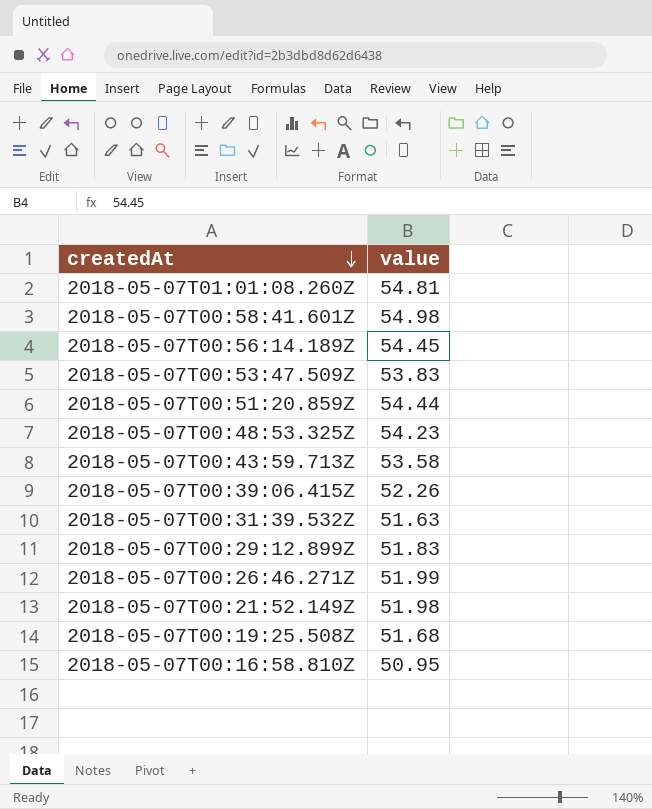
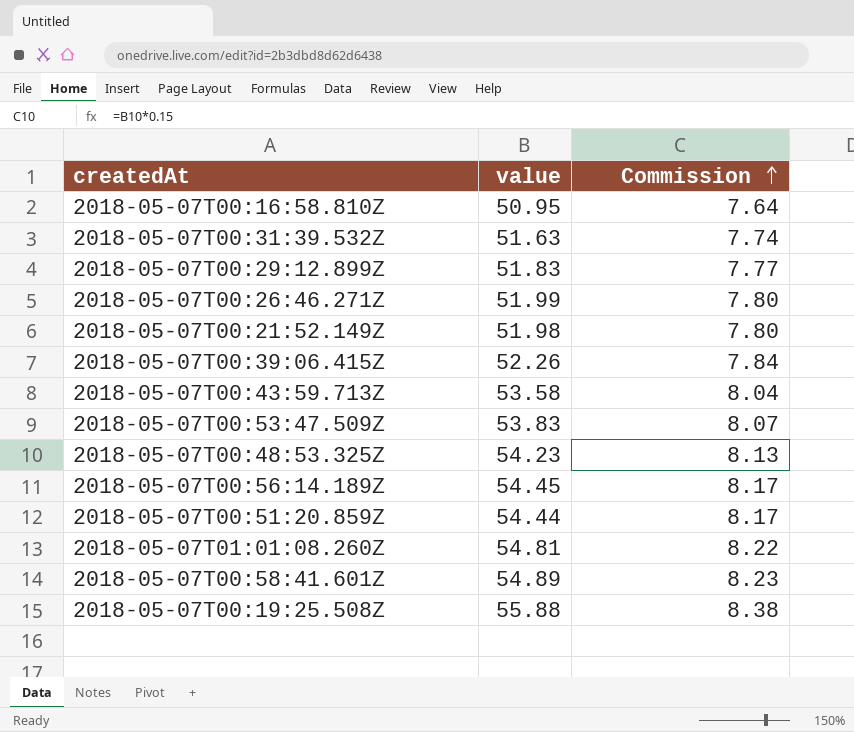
row order: createdAt descending -> Commission ascending
column Commission | formula: none -> [value] * 0.15
2018-05-07T00:58:41.601Z | value: 54.98 -> 54.89
2018-05-07T00:19:25.508Z | value: 51.68 -> 55.88

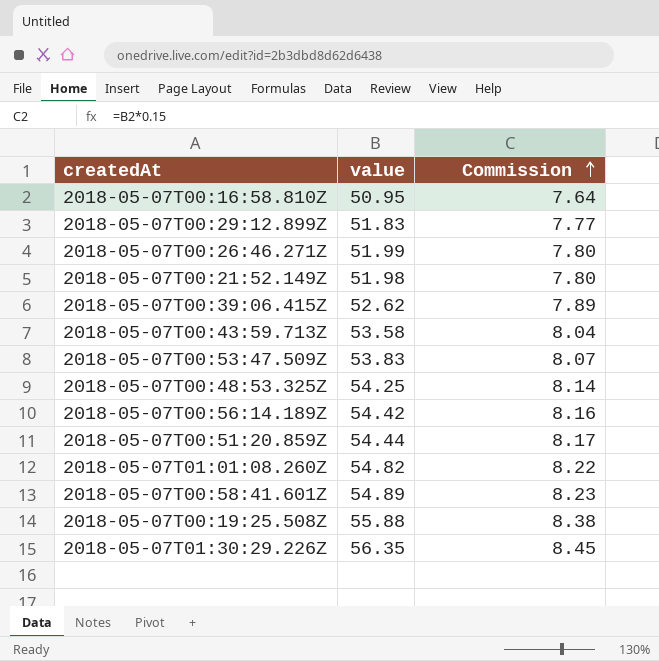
row 2018-05-07T00:31:39.532Z: 51.63 | 7.74 -> none
2018-05-07T00:39:06.415Z | value: 52.26 -> 52.62
2018-05-07T00:39:06.415Z | Commission: 7.84 -> 7.89
2018-05-07T00:48:53.325Z | value: 54.23 -> 54.25
2018-05-07T00:48:53.325Z | Commission: 8.13 -> 8.14
2018-05-07T00:56:14.189Z | value: 54.45 -> 54.42
2018-05-07T00:56:14.189Z | Commission: 8.17 -> 8.16
2018-05-07T01:01:08.260Z | value: 54.81 -> 54.82
row 2018-05-07T01:30:29.226Z: none -> 56.35 | 8.45

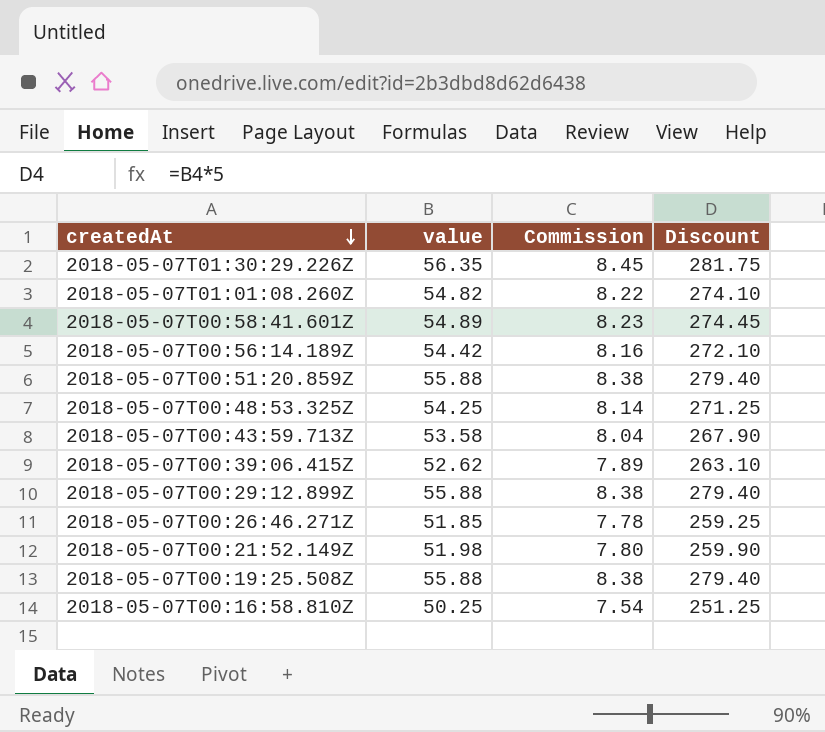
row order: Commission ascending -> createdAt descending
column Discount | formula: none -> [value] * 5
row 2018-05-07T00:53:47.509Z: 53.83 | 8.07 -> none
2018-05-07T00:51:20.859Z | value: 54.44 -> 55.88
2018-05-07T00:51:20.859Z | Commission: 8.17 -> 8.38
2018-05-07T00:29:12.899Z | value: 51.83 -> 55.88
2018-05-07T00:29:12.899Z | Commission: 7.77 -> 8.38
2018-05-07T00:26:46.271Z | value: 51.99 -> 51.85
2018-05-07T00:26:46.271Z | Commission: 7.80 -> 7.78
2018-05-07T00:16:58.810Z | value: 50.95 -> 50.25
2018-05-07T00:16:58.810Z | Commission: 7.64 -> 7.54

